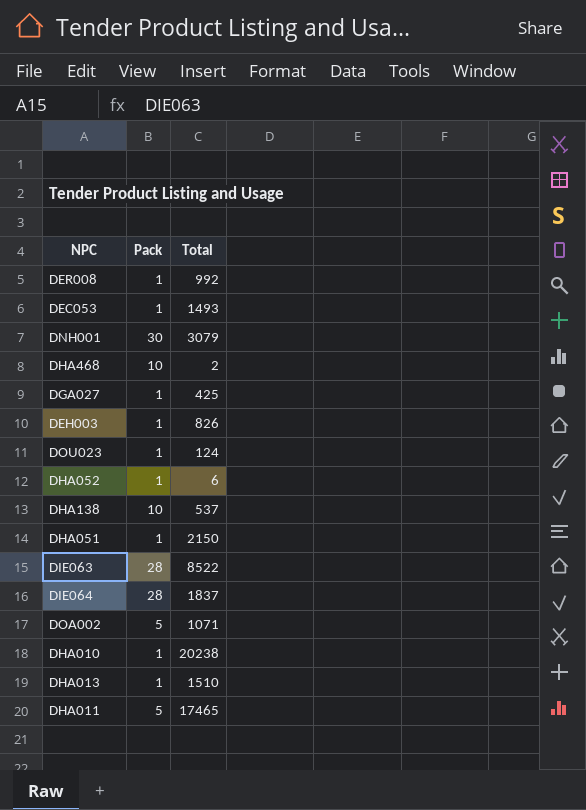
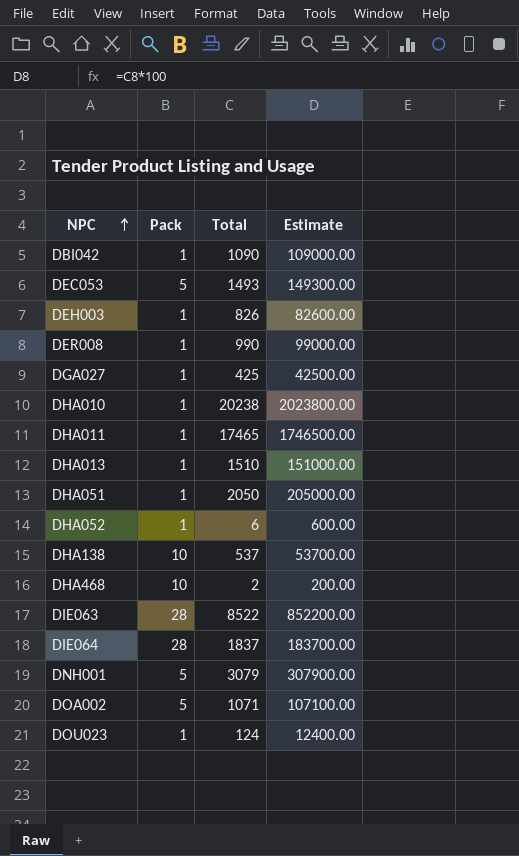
row order: none -> NPC ascending
column Estimate | formula: none -> [Total] * 100
row DBI042: none -> 1 | 1090 | 109000.00
DEC053 | Pack: 1 -> 5
DER008 | Total: 992 -> 990
DHA011 | Pack: 5 -> 1
DHA051 | Total: 2150 -> 2050
DNH001 | Pack: 30 -> 5

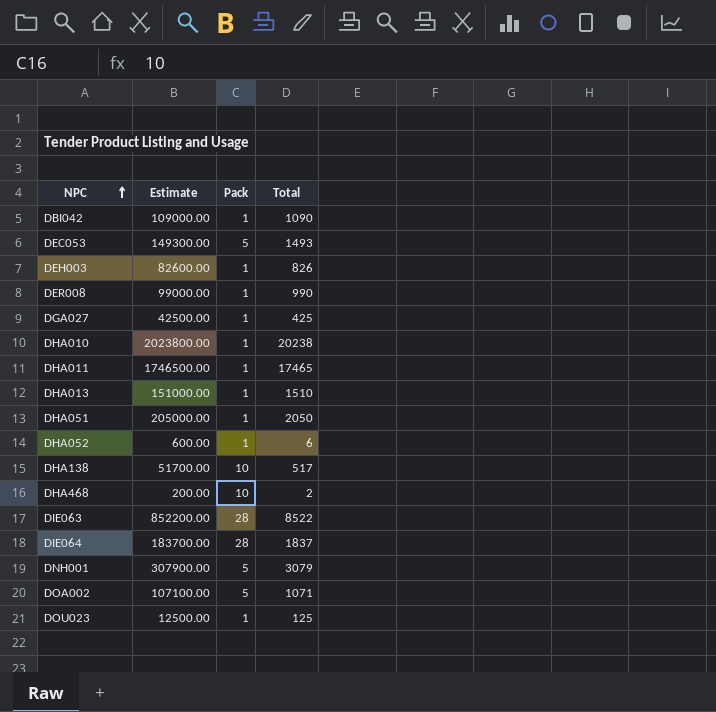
column Estimate | position: 4 -> 2
DHA138 | Estimate: 53700.00 -> 51700.00
DHA138 | Total: 537 -> 517
DOU023 | Estimate: 12400.00 -> 12500.00
DOU023 | Total: 124 -> 125

